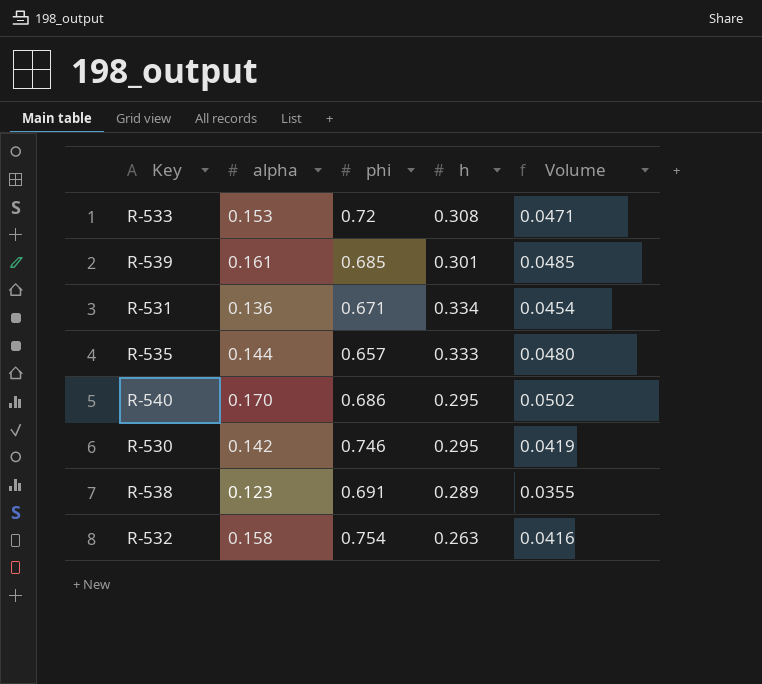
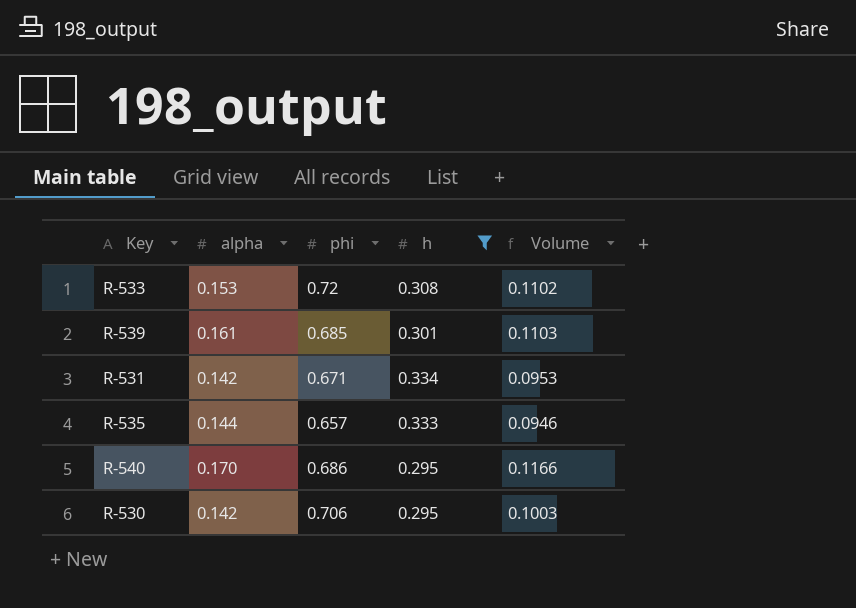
filter: none -> h >= 0.295
column Volume | formula: [alpha] * [h] -> [alpha] * [phi]
R-531 | alpha: 0.136 -> 0.142
R-530 | phi: 0.746 -> 0.706

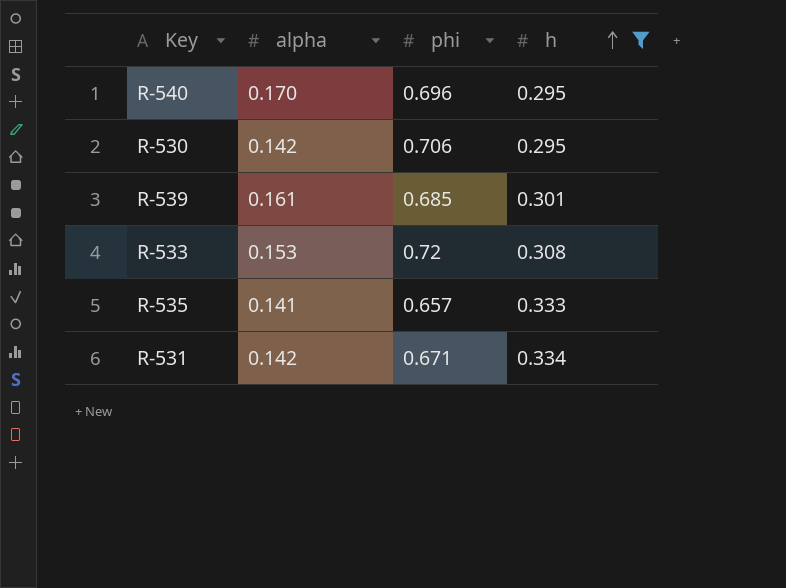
row order: none -> h ascending
column Volume | formula: [alpha] * [phi] -> none
R-540 | phi: 0.686 -> 0.696
R-535 | alpha: 0.144 -> 0.141

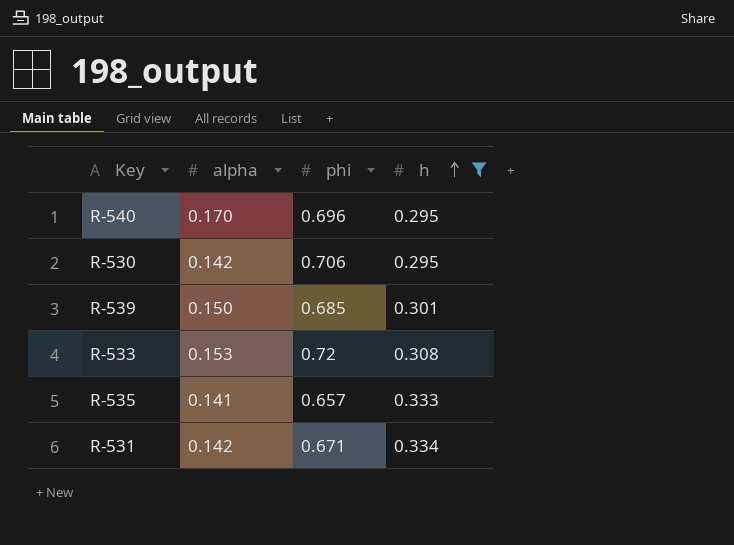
R-539 | alpha: 0.161 -> 0.150

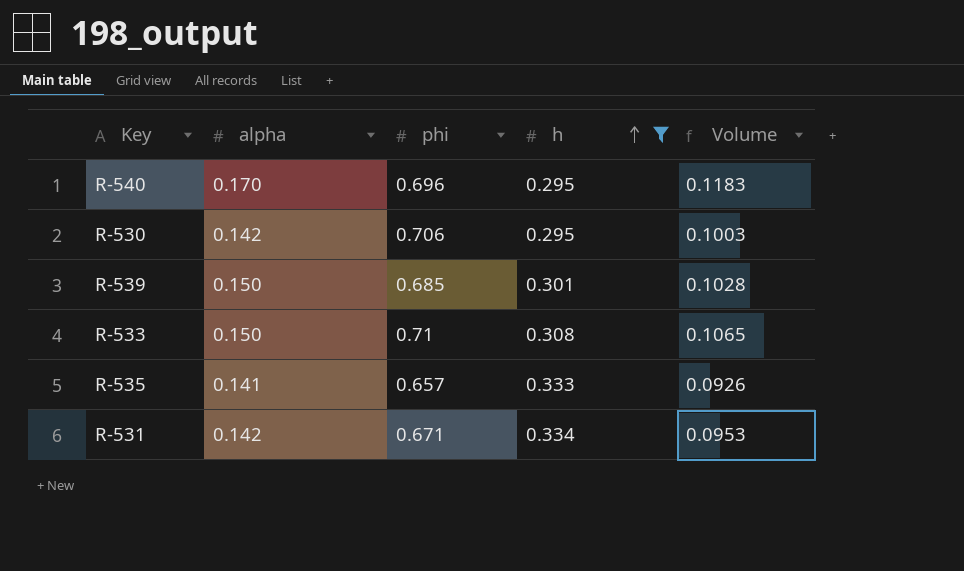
column Volume | formula: none -> [alpha] * [phi]
R-533 | alpha: 0.153 -> 0.150
R-533 | phi: 0.72 -> 0.71

